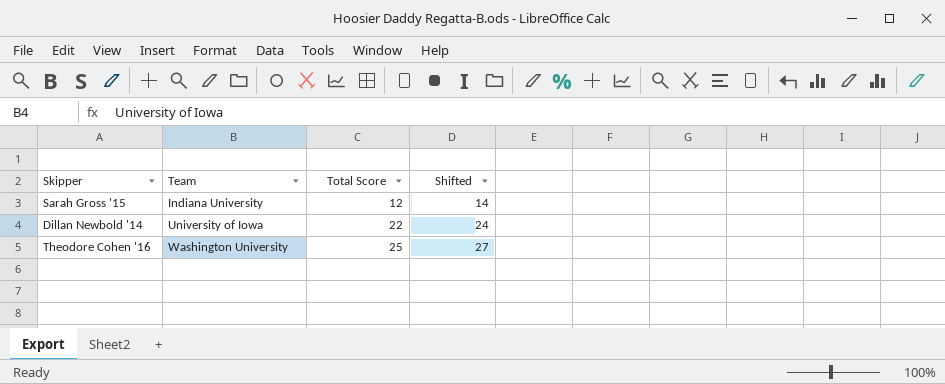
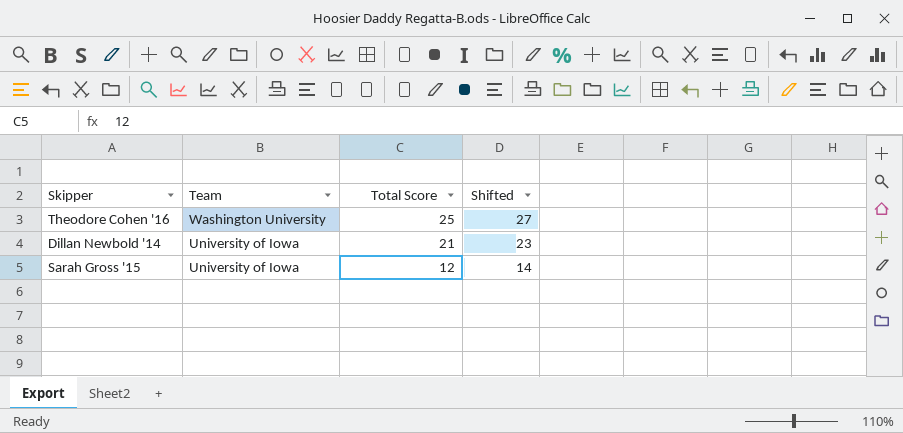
row order: Team ascending -> Team descending
Dillan Newbold '14 | Total Score: 22 -> 21
Dillan Newbold '14 | Shifted: 24 -> 23
Sarah Gross '15 | Team: Indiana University -> University of Iowa

